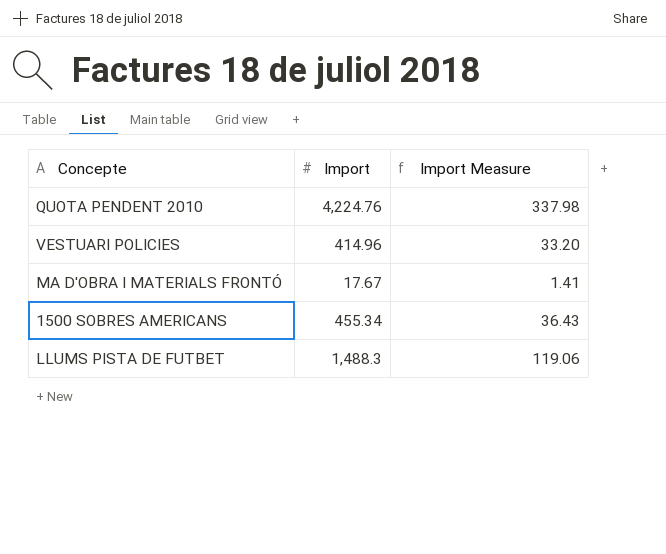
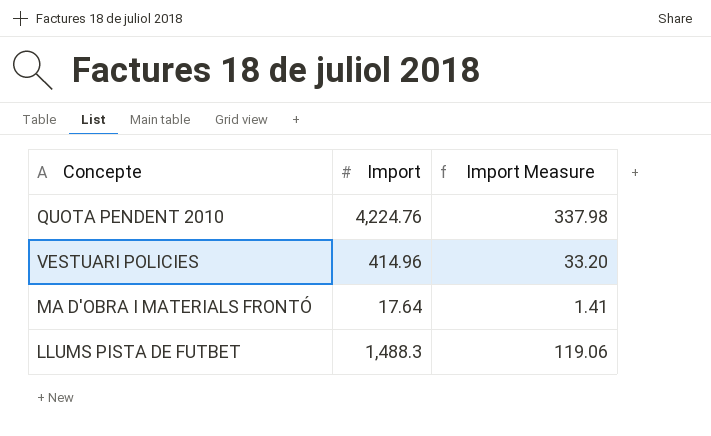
row 1500 SOBRES AMERICANS: 455.34 | 36.43 -> none
MA D'OBRA I MATERIALS FRONTÓ | Import: 17.67 -> 17.64

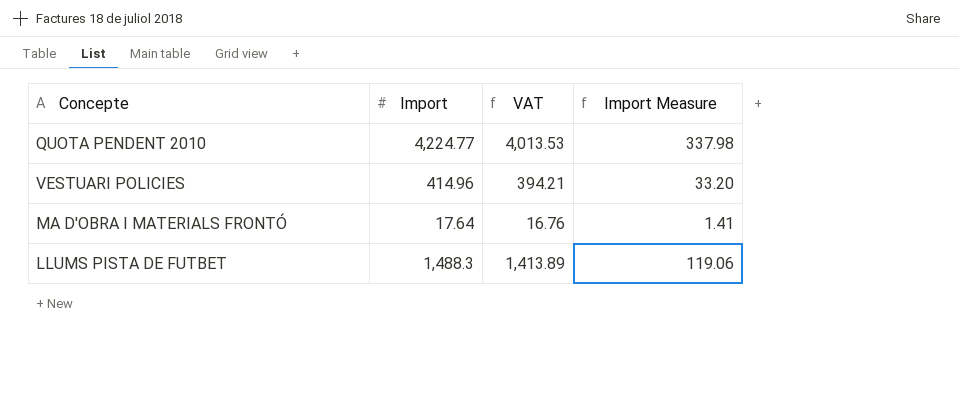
column VAT | formula: none -> [Import] * 0.95
QUOTA PENDENT 2010 | Import: 4,224.76 -> 4,224.77

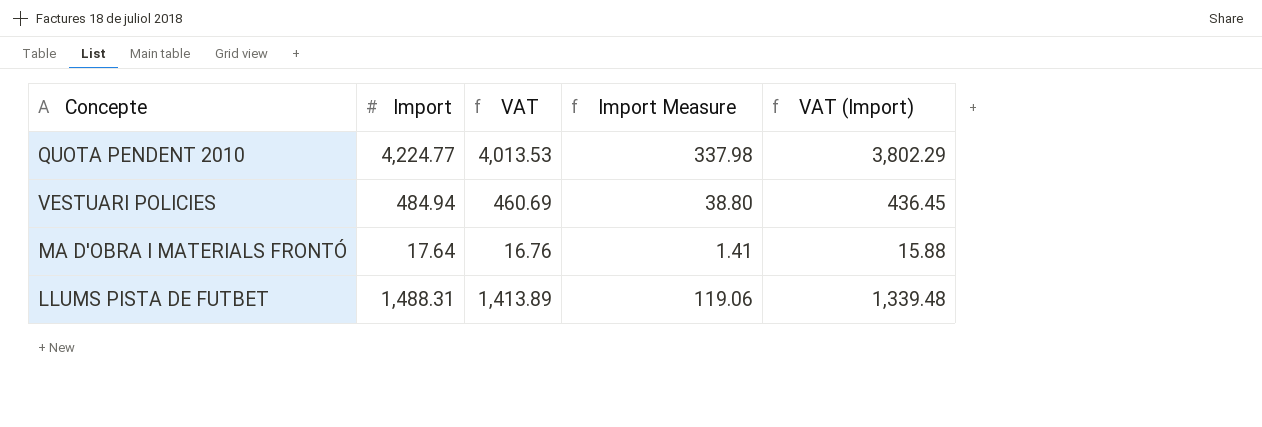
column VAT (Import) | formula: none -> [Import] * 0.9
VESTUARI POLICIES | Import: 414.96 -> 484.94
VESTUARI POLICIES | VAT: 394.21 -> 460.69
VESTUARI POLICIES | Import Measure: 33.20 -> 38.80
LLUMS PISTA DE FUTBET | Import: 1,488.3 -> 1,488.31

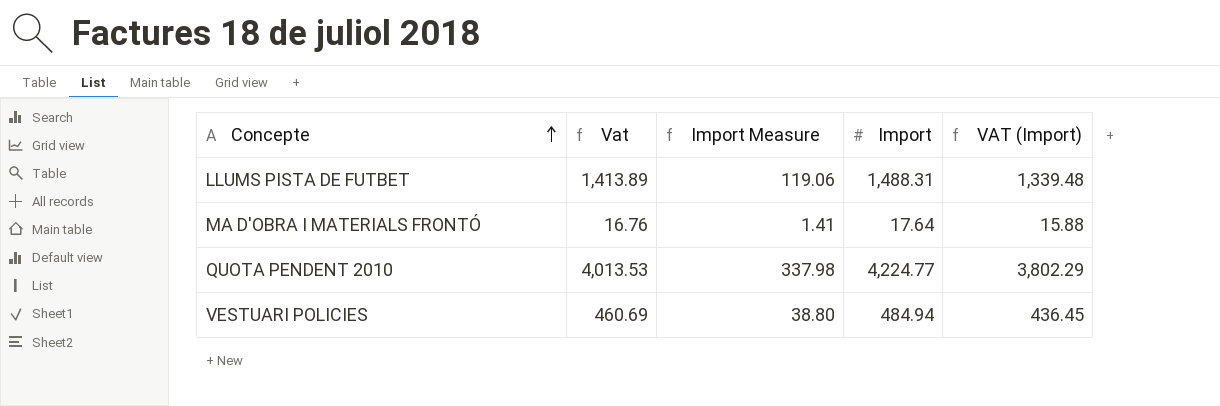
row order: none -> Concepte ascending
column name: VAT -> Vat
column Import | position: 2 -> 4

